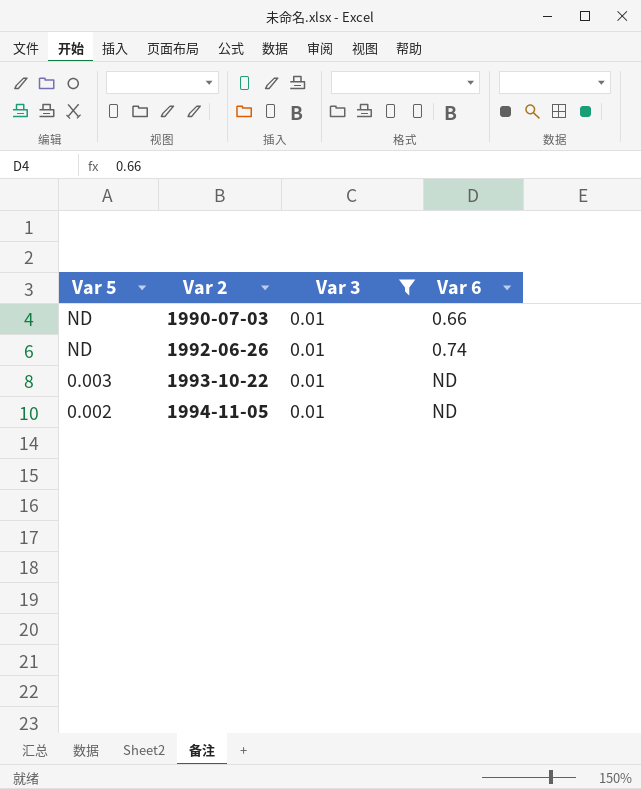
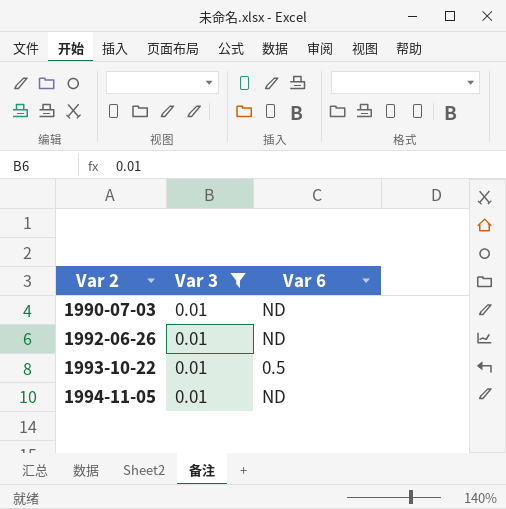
column Var 5 | position: 1 -> none
1990-07-03 | Var 6: 0.66 -> ND
1992-06-26 | Var 6: 0.74 -> ND
1993-10-22 | Var 6: ND -> 0.5

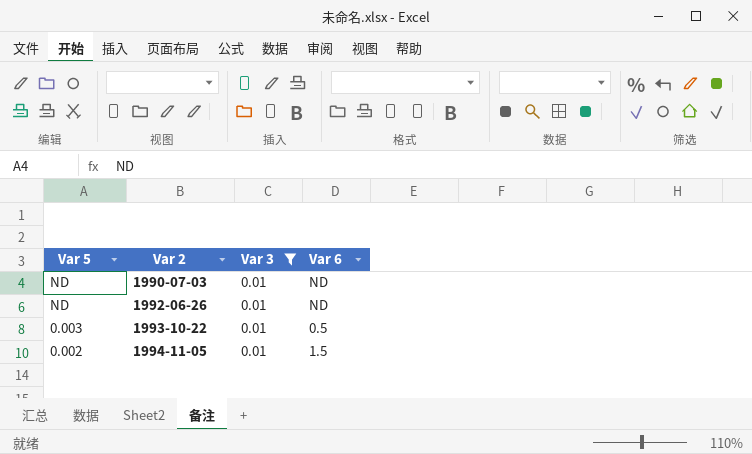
column Var 5 | position: none -> 1
1994-11-05 | Var 6: ND -> 1.5

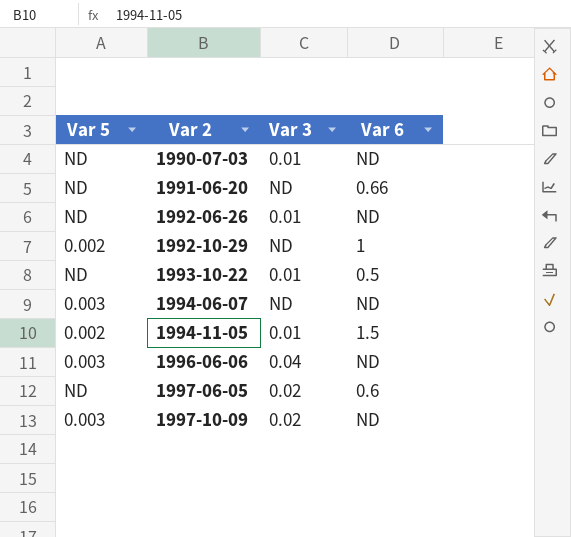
filter: Var 3 = 0.01 -> none
1993-10-22 | Var 5: 0.003 -> ND

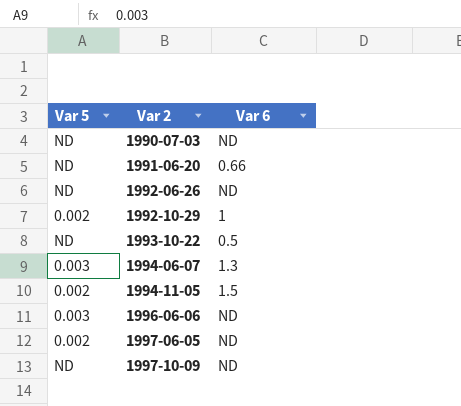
column Var 3 | position: 3 -> none
1994-06-07 | Var 6: ND -> 1.3
1997-06-05 | Var 5: ND -> 0.002
1997-06-05 | Var 6: 0.6 -> ND
1997-10-09 | Var 5: 0.003 -> ND

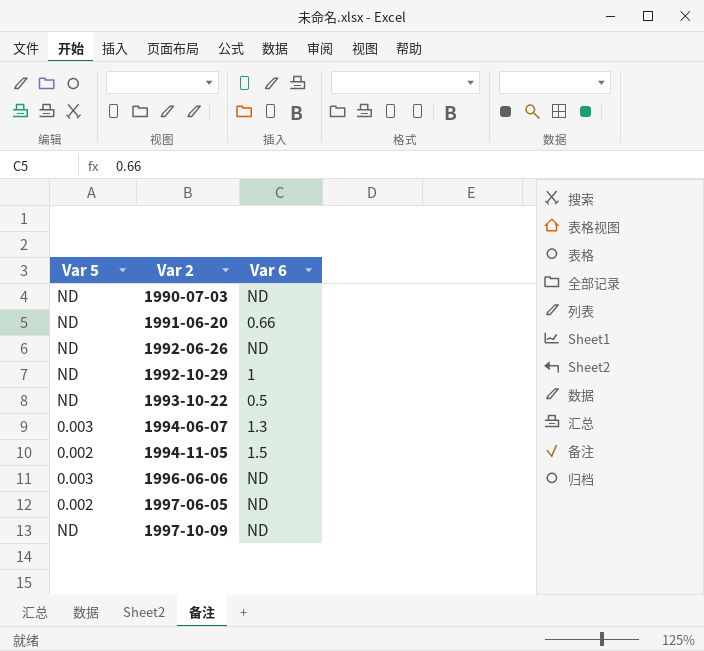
1992-10-29 | Var 5: 0.002 -> ND

